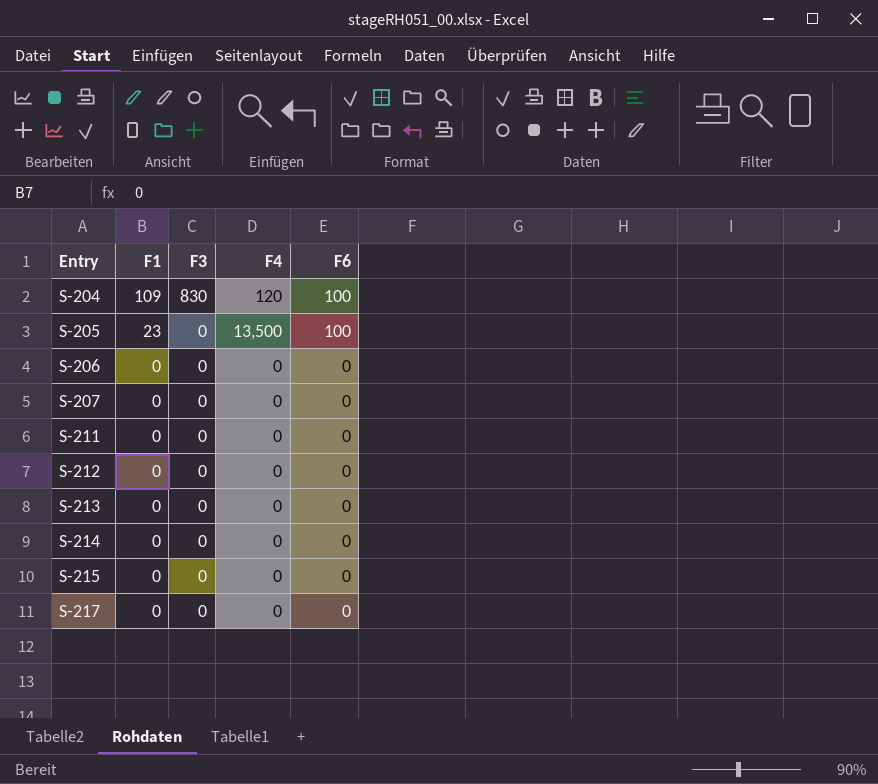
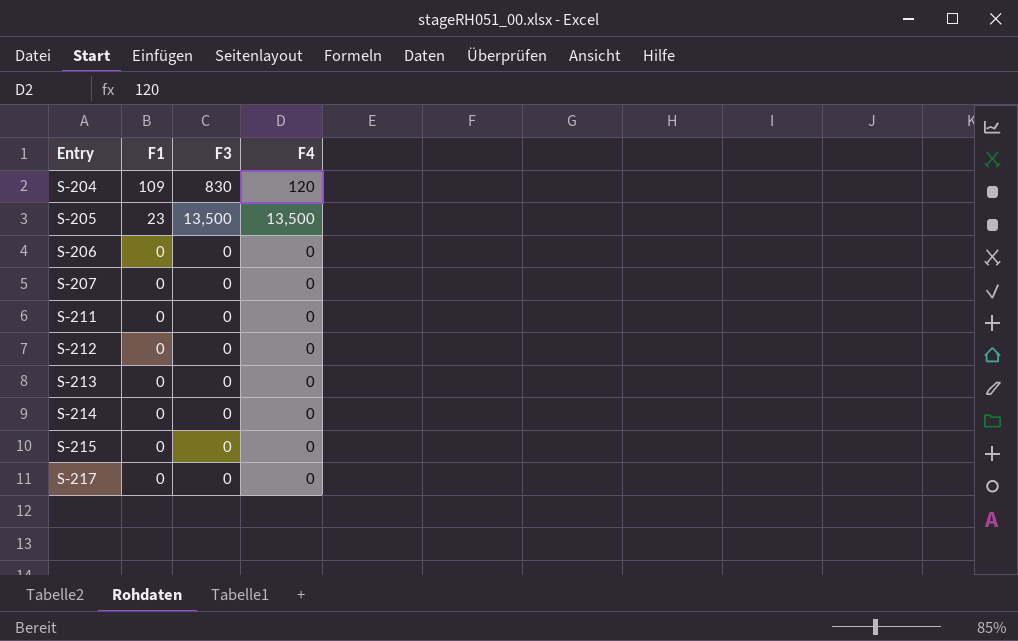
column F6 | position: 5 -> none
S-205 | F3: 0 -> 13,500

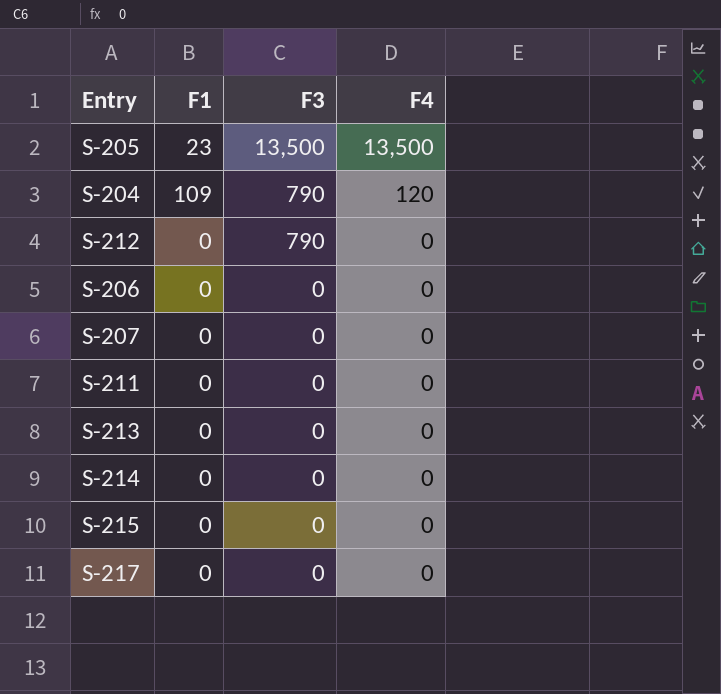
row order: Entry ascending -> F3 descending
S-204 | F3: 830 -> 790
S-212 | F3: 0 -> 790

